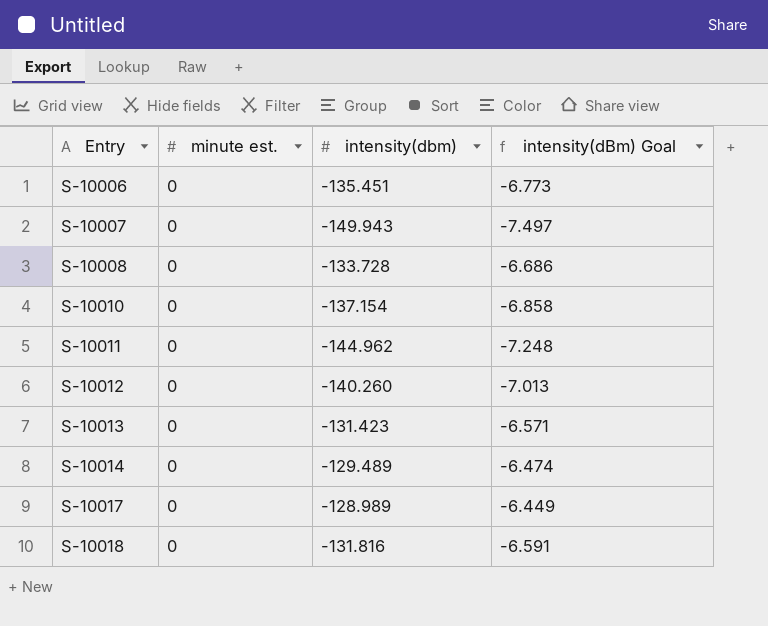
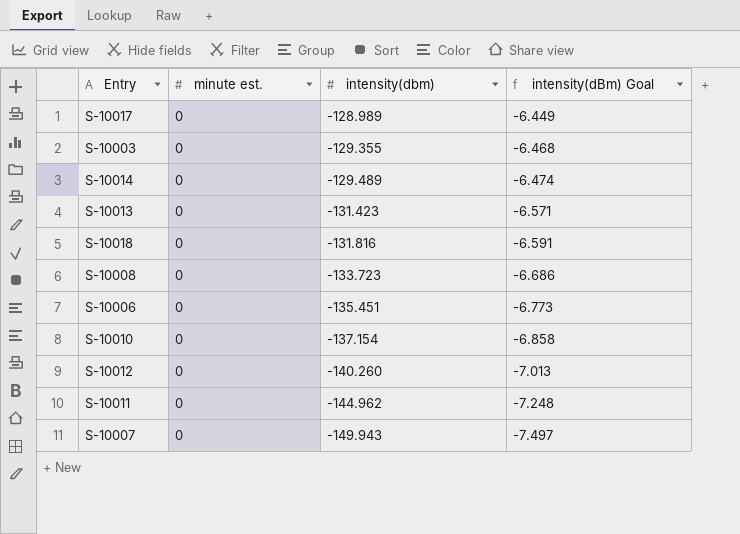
row order: Entry ascending -> intensity(dbm) descending
row S-10003: none -> 0 | -129.355 | -6.468
S-10008 | intensity(dbm): -133.728 -> -133.723

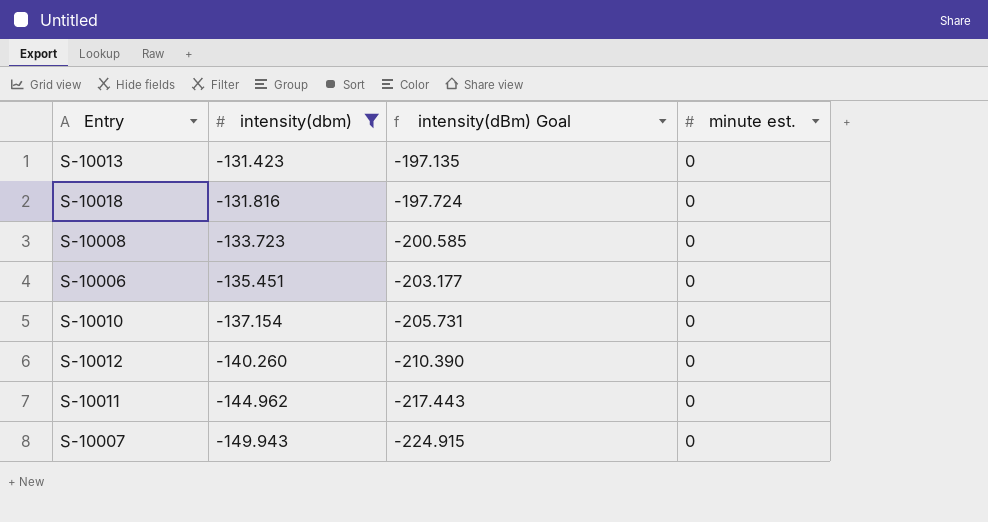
filter: none -> intensity(dbm) <= -131.423
column intensity(dBm) Goal | formula: [intensity(dbm)] * 0.05 -> [intensity(dbm)] * 1.5
column minute est. | position: 2 -> 4

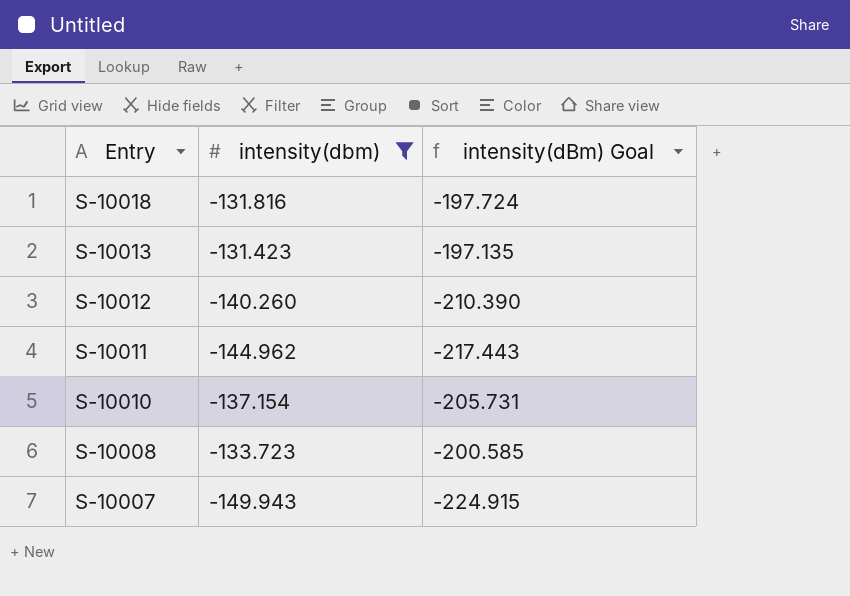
row order: intensity(dbm) descending -> Entry descending
column minute est. | position: 4 -> none
row S-10006: -135.451 | -203.177 | 0 -> none

